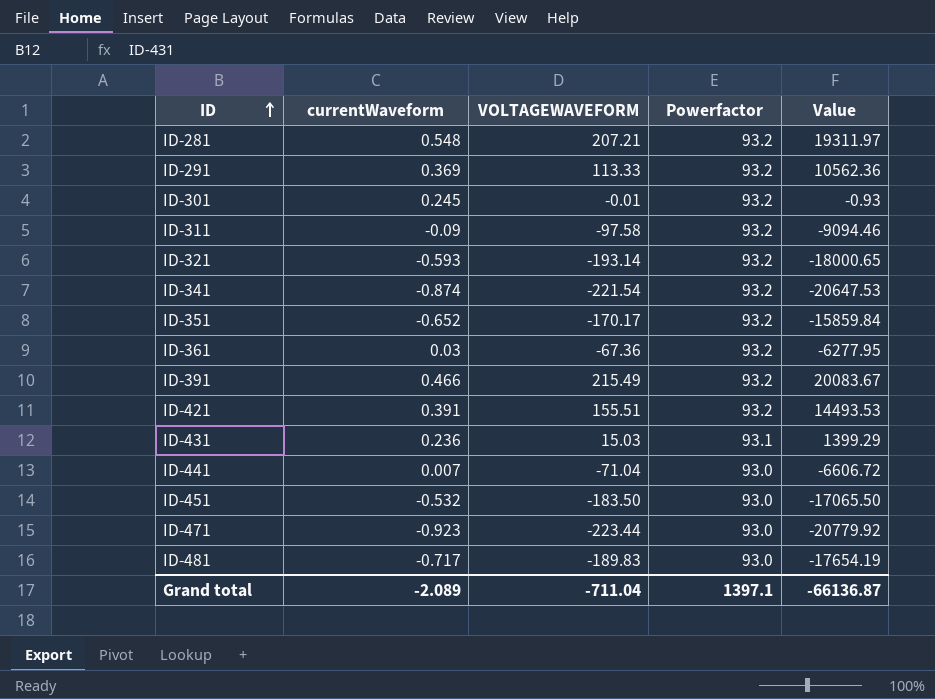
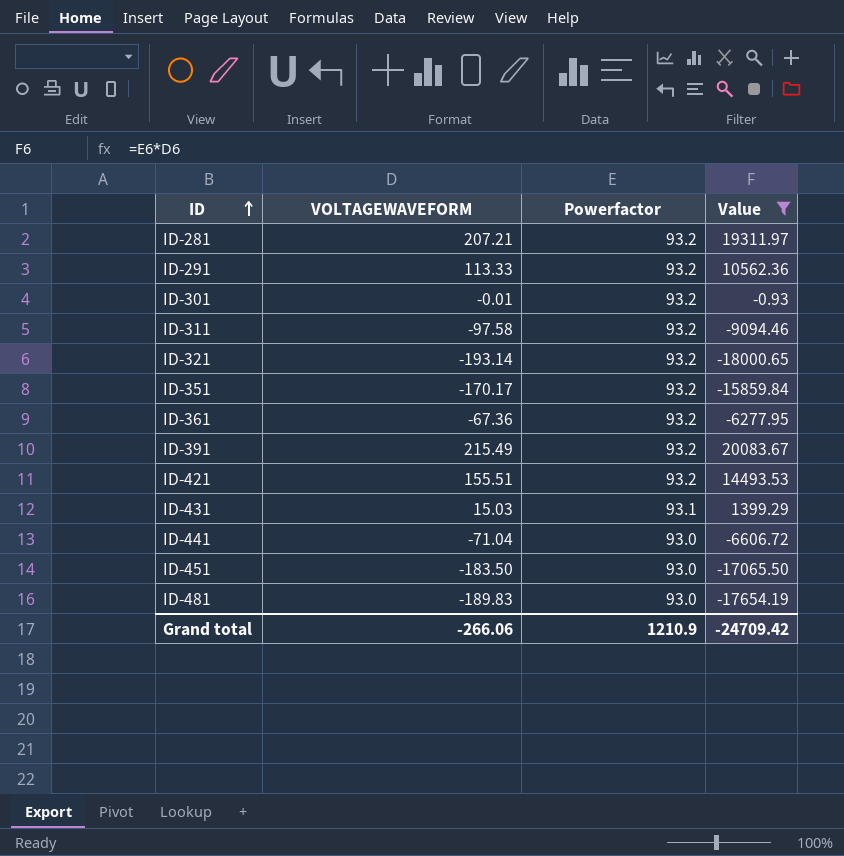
filter: none -> Value >= -18000.65
column currentWaveform | position: 2 -> none
Grand total | VOLTAGEWAVEFORM: -711.04 -> -266.06
Grand total | Powerfactor: 1397.1 -> 1210.9
Grand total | Value: -66136.87 -> -24709.42

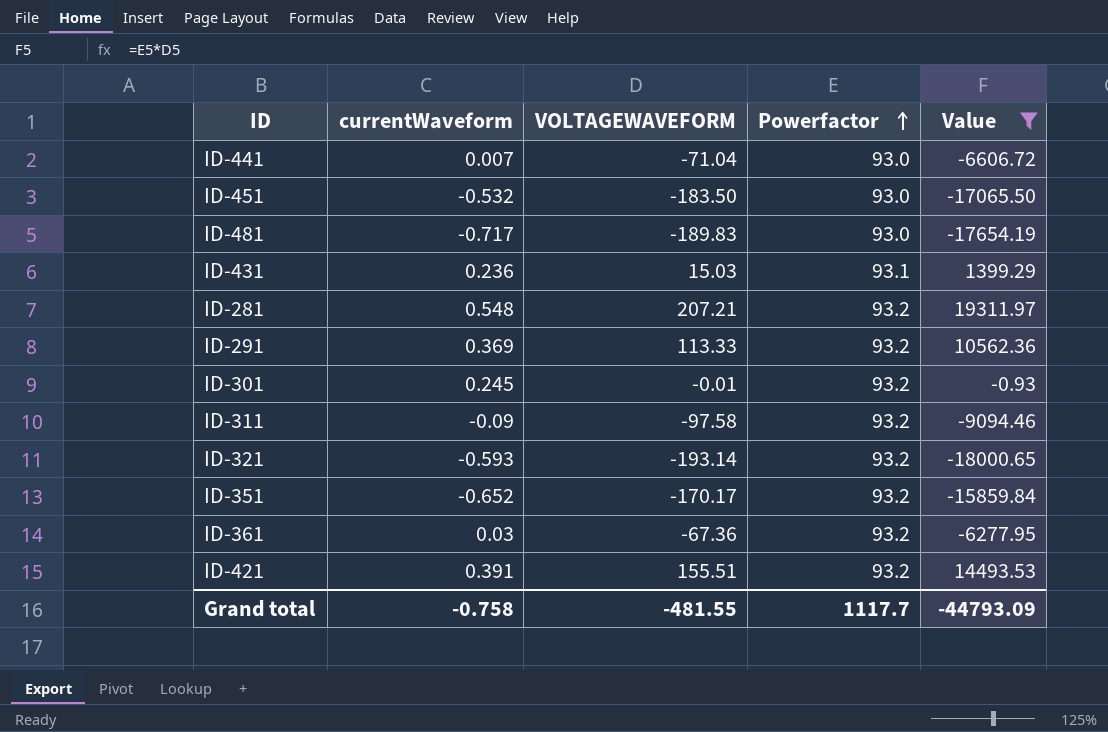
row order: ID ascending -> Powerfactor ascending
column currentWaveform | position: none -> 2
row ID-391: 215.49 | 93.2 | 20083.67 -> none
Grand total | VOLTAGEWAVEFORM: -266.06 -> -481.55
Grand total | Powerfactor: 1210.9 -> 1117.7
Grand total | Value: -24709.42 -> -44793.09

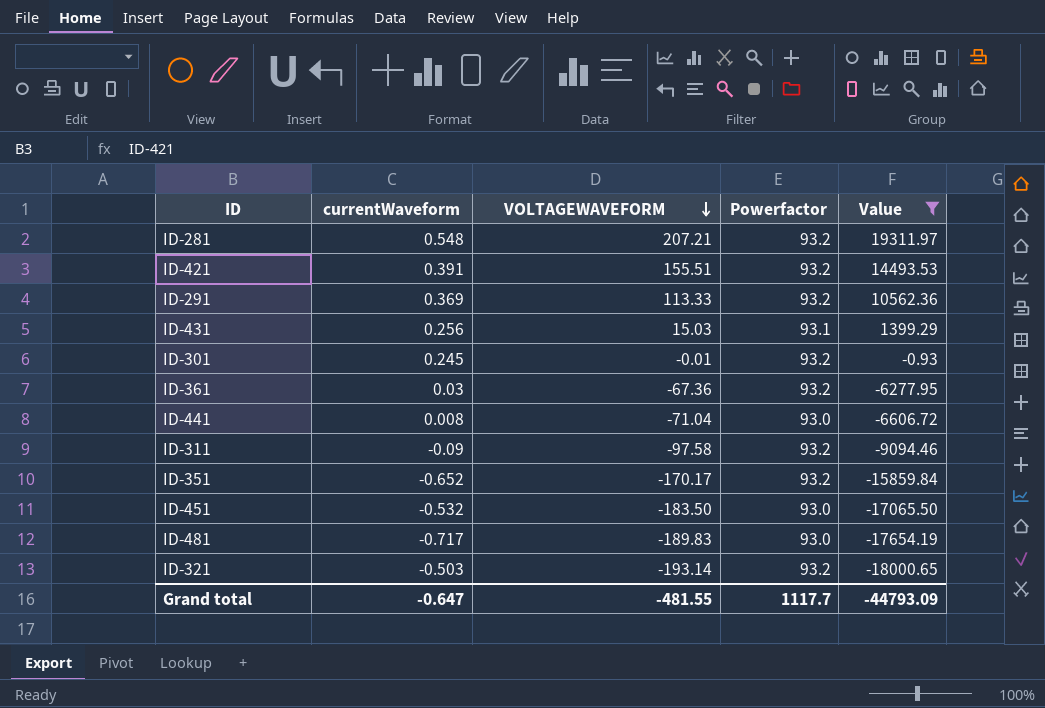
row order: Powerfactor ascending -> VOLTAGEWAVEFORM descending
ID-431 | currentWaveform: 0.236 -> 0.256
ID-441 | currentWaveform: 0.007 -> 0.008
ID-321 | currentWaveform: -0.593 -> -0.503
Grand total | currentWaveform: -0.758 -> -0.647

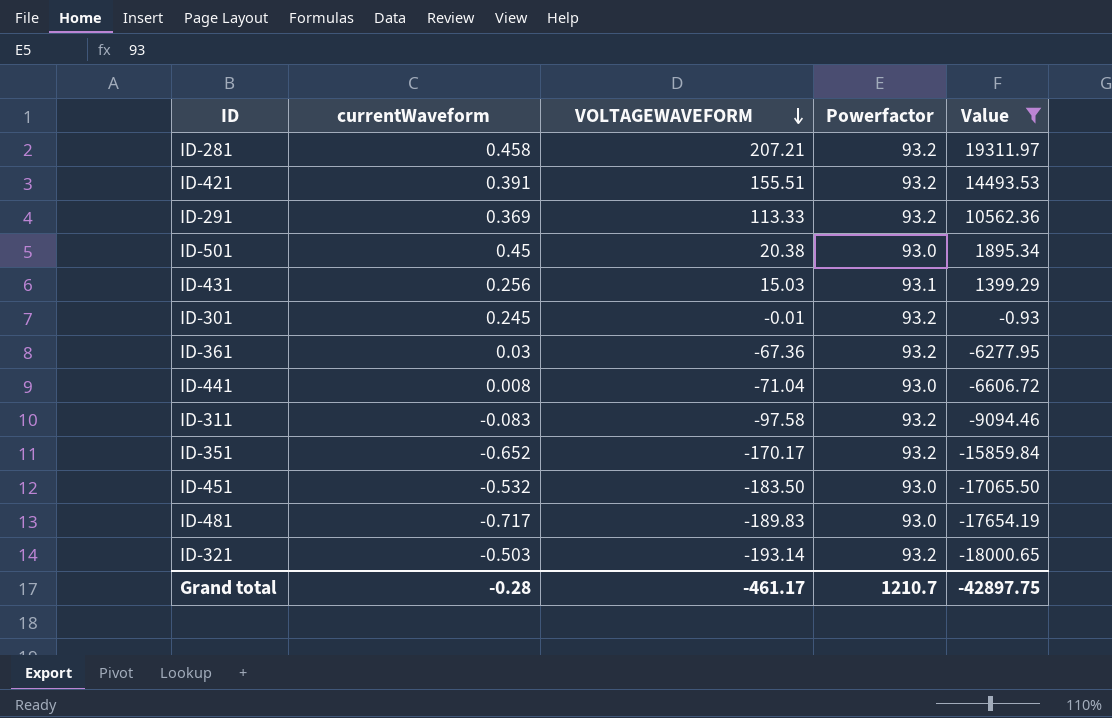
ID-281 | currentWaveform: 0.548 -> 0.458
row ID-501: none -> 0.45 | 20.38 | 93.0 | 1895.34
ID-311 | currentWaveform: -0.09 -> -0.083
Grand total | currentWaveform: -0.647 -> -0.28
Grand total | VOLTAGEWAVEFORM: -481.55 -> -461.17
Grand total | Powerfactor: 1117.7 -> 1210.7
Grand total | Value: -44793.09 -> -42897.75

